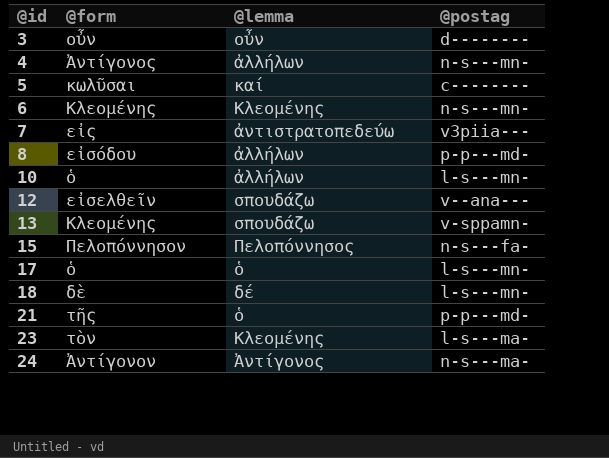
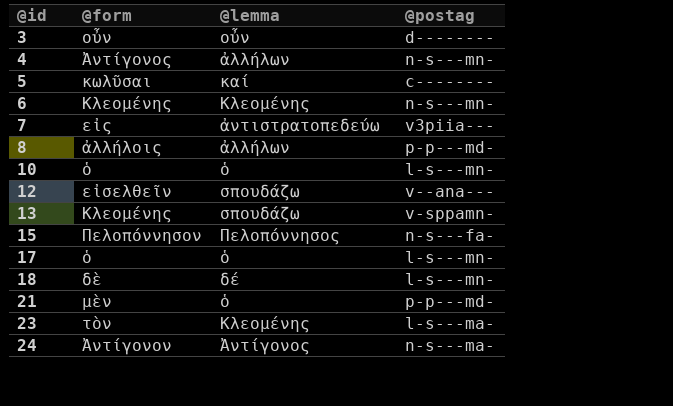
8 | @form: εἰσόδου -> ἀλλήλοις
10 | @lemma: ἀλλήλων -> ὁ
21 | @form: τῆς -> μὲν

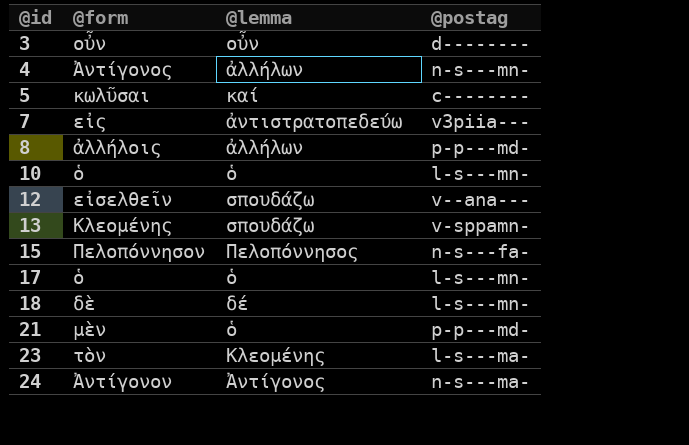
row 6: Κλεομένης | Κλεομένης | n-s---mn- -> none

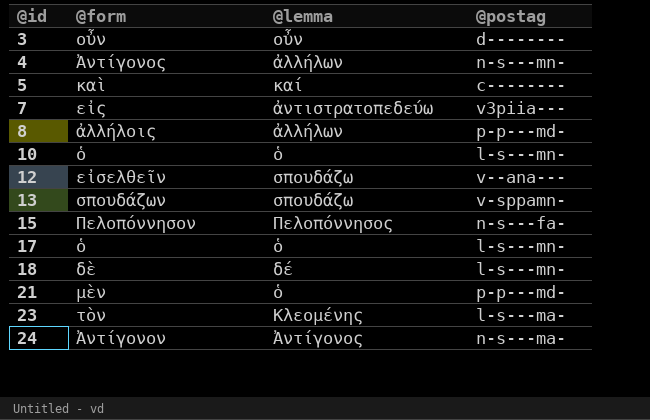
5 | @form: κωλῦσαι -> καὶ
13 | @form: Κλεομένης -> σπουδάζων

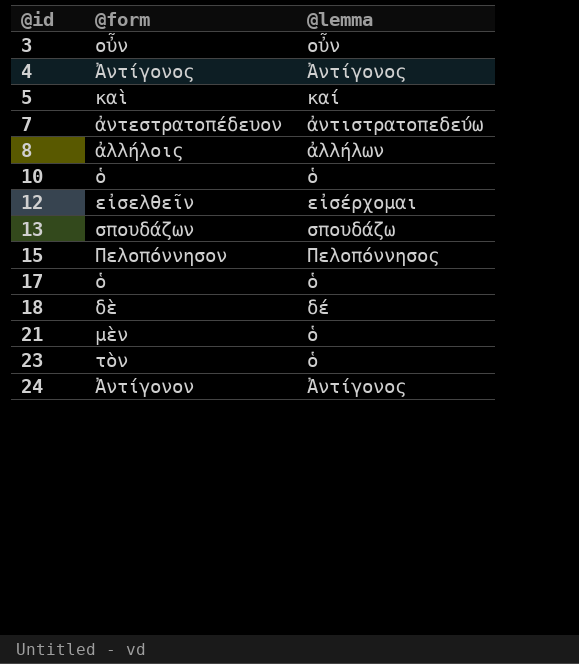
column @postag | position: 4 -> none
4 | @lemma: ἀλλήλων -> Ἀντίγονος
7 | @form: εἰς -> ἀντεστρατοπέδευον
12 | @lemma: σπουδάζω -> εἰσέρχομαι
23 | @lemma: Κλεομένης -> ὁ

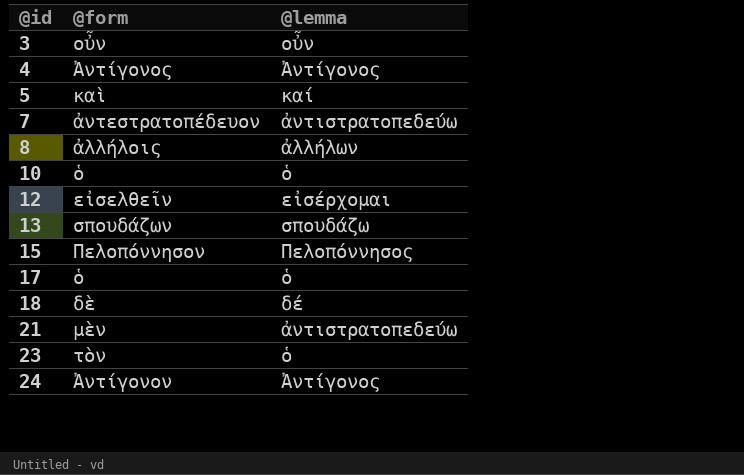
21 | @lemma: ὁ -> ἀντιστρατοπεδεύω

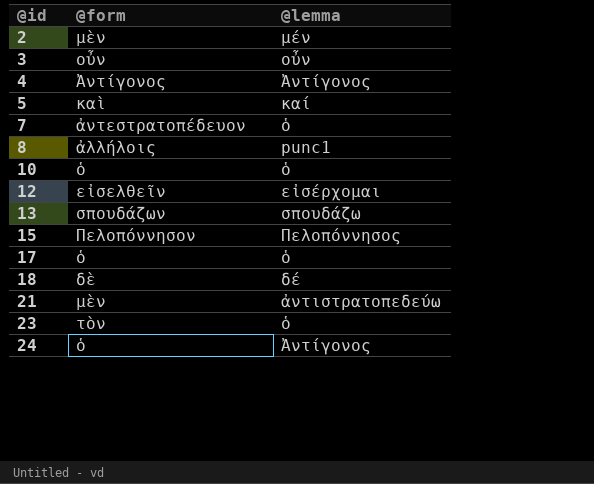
row 2: none -> μὲν | μέν
7 | @lemma: ἀντιστρατοπεδεύω -> ὁ
8 | @lemma: ἀλλήλων -> punc1
24 | @form: Ἀντίγονον -> ὁ

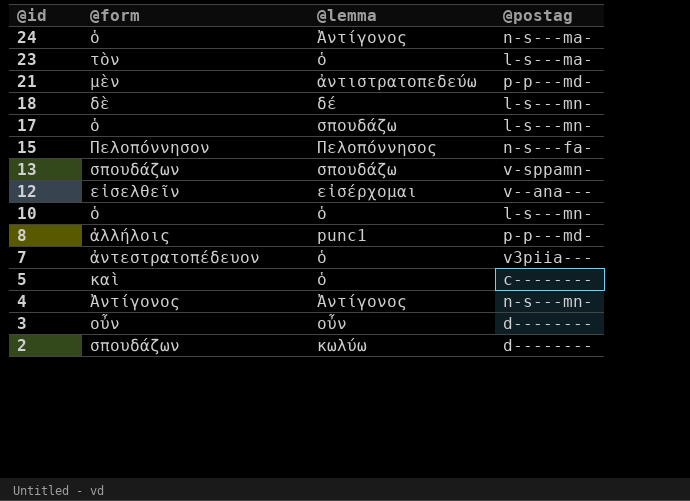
row order: @id ascending -> @id descending
column @postag | position: none -> 4
17 | @lemma: ὁ -> σπουδάζω
5 | @lemma: καί -> ὁ
2 | @form: μὲν -> σπουδάζων
2 | @lemma: μέν -> κωλύω

